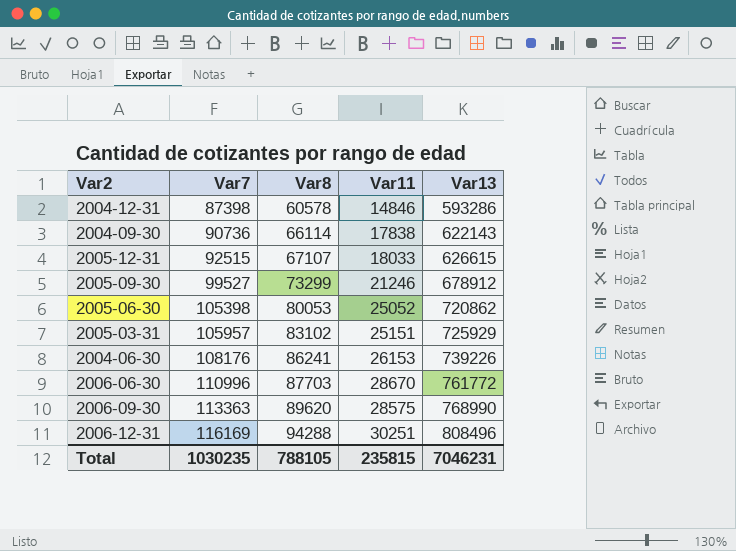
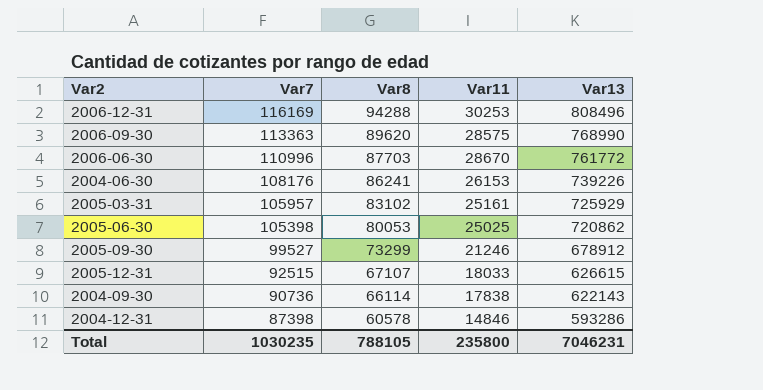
row order: Var7 ascending -> Var7 descending
2006-12-31 | Var11: 30251 -> 30253
2005-03-31 | Var11: 25151 -> 25161
2005-06-30 | Var11: 25052 -> 25025
Total | Var11: 235815 -> 235800

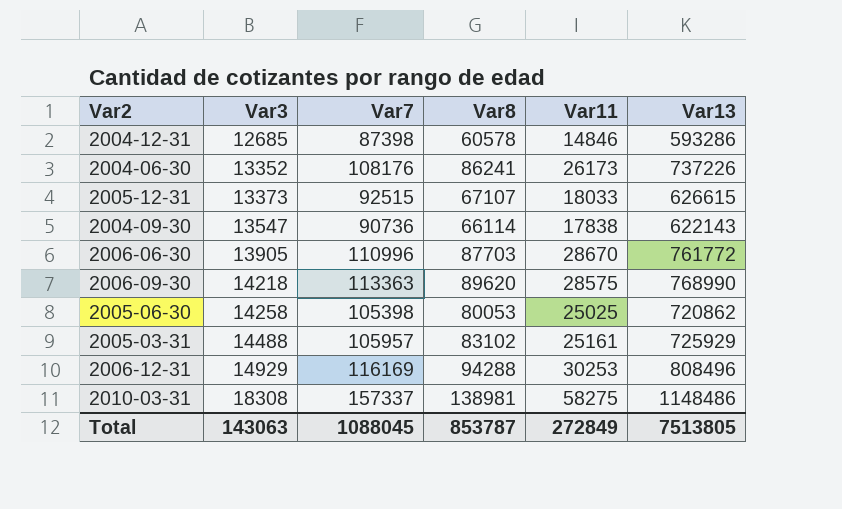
row order: Var7 descending -> Var3 ascending
column Var3 | position: none -> 2
row 2005-09-30: 99527 | 73299 | 21246 | 678912 -> none
2004-06-30 | Var11: 26153 -> 26173
2004-06-30 | Var13: 739226 -> 737226
row 2010-03-31: none -> 18308 | 157337 | 138981 | 58275 | 1148486
Total | Var7: 1030235 -> 1088045
Total | Var8: 788105 -> 853787
Total | Var11: 235800 -> 272849
Total | Var13: 7046231 -> 7513805

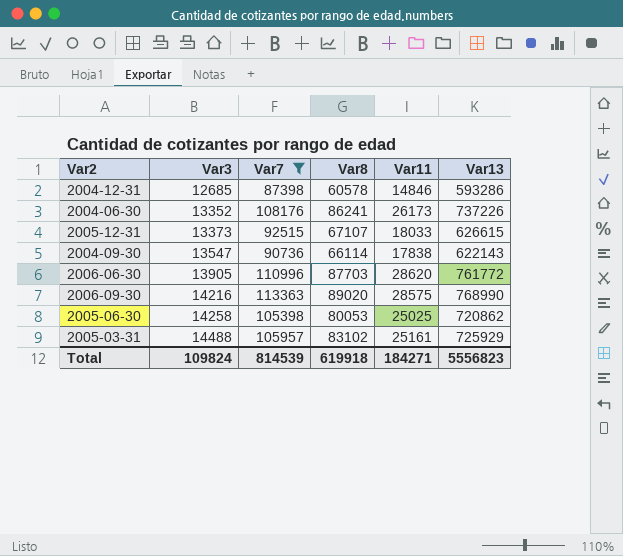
filter: none -> Var7 <= 113363
2006-06-30 | Var11: 28670 -> 28620
2006-09-30 | Var3: 14218 -> 14216
2006-09-30 | Var8: 89620 -> 89020
Total | Var3: 143063 -> 109824
Total | Var7: 1088045 -> 814539
Total | Var8: 853787 -> 619918
Total | Var11: 272849 -> 184271
Total | Var13: 7513805 -> 5556823

